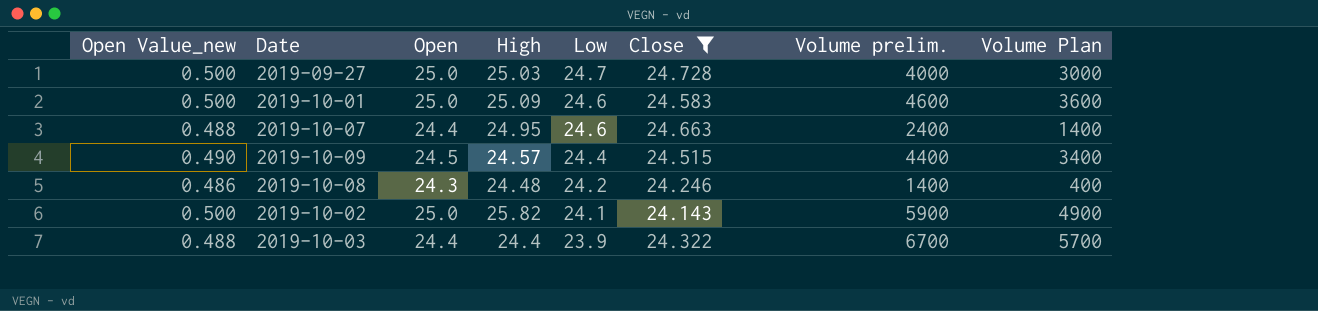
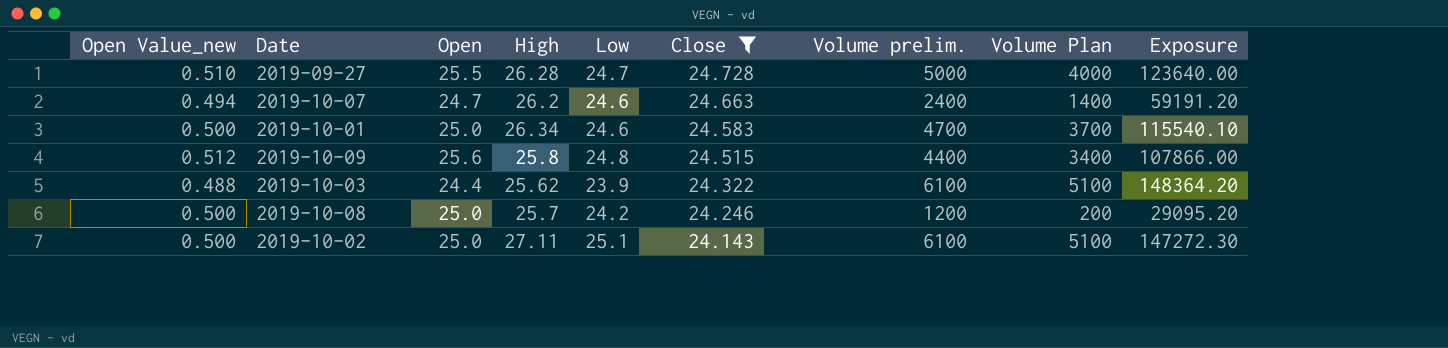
row order: Low descending -> Close descending
column Exposure | formula: none -> [Close] * [Volume prelim.]
2019-09-27 | Open Value_new: 0.500 -> 0.510
2019-09-27 | Open: 25.0 -> 25.5
2019-09-27 | High: 25.03 -> 26.28
2019-09-27 | Volume prelim.: 4000 -> 5000
2019-09-27 | Volume Plan: 3000 -> 4000
2019-10-07 | Open Value_new: 0.488 -> 0.494
2019-10-07 | Open: 24.4 -> 24.7
2019-10-07 | High: 24.95 -> 26.2
2019-10-01 | High: 25.09 -> 26.34
2019-10-01 | Volume prelim.: 4600 -> 4700
2019-10-01 | Volume Plan: 3600 -> 3700
2019-10-09 | Open Value_new: 0.490 -> 0.512
2019-10-09 | Open: 24.5 -> 25.6
2019-10-09 | High: 24.57 -> 25.8
2019-10-09 | Low: 24.4 -> 24.8
2019-10-03 | High: 24.4 -> 25.62
2019-10-03 | Volume prelim.: 6700 -> 6100
2019-10-03 | Volume Plan: 5700 -> 5100
2019-10-08 | Open Value_new: 0.486 -> 0.500
2019-10-08 | Open: 24.3 -> 25.0
2019-10-08 | High: 24.48 -> 25.7
2019-10-08 | Volume prelim.: 1400 -> 1200
2019-10-08 | Volume Plan: 400 -> 200
2019-10-02 | High: 25.82 -> 27.11
2019-10-02 | Low: 24.1 -> 25.1
2019-10-02 | Volume prelim.: 5900 -> 6100
2019-10-02 | Volume Plan: 4900 -> 5100

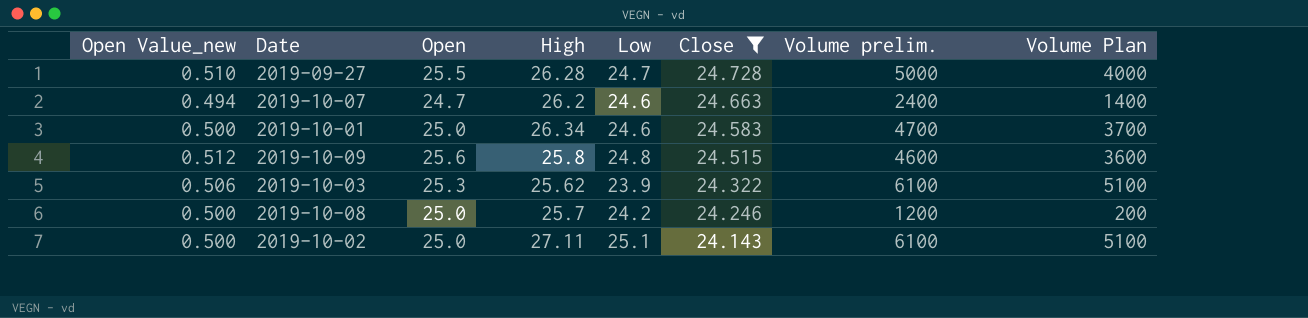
column Exposure | formula: [Close] * [Volume prelim.] -> none
2019-10-09 | Volume prelim.: 4400 -> 4600
2019-10-09 | Volume Plan: 3400 -> 3600
2019-10-03 | Open Value_new: 0.488 -> 0.506
2019-10-03 | Open: 24.4 -> 25.3

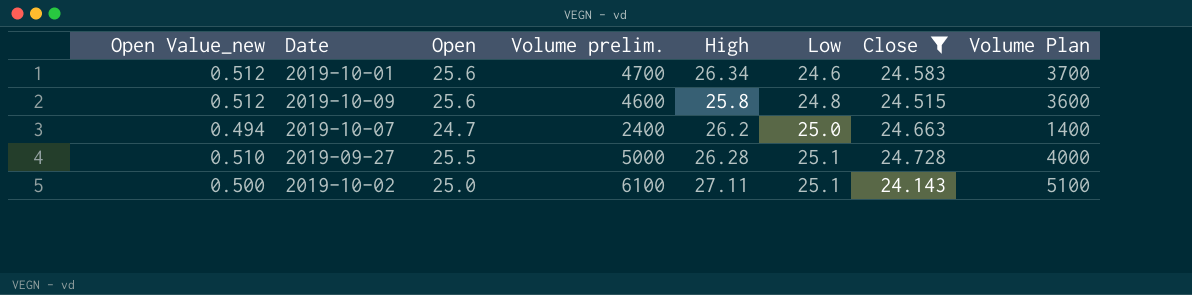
row order: Close descending -> Low ascending
column Volume prelim. | position: 7 -> 4
row 2019-10-03: 0.506 | 25.3 | 25.62 | 23.9 | 24.322 | 6100 | 5100 -> none
row 2019-10-08: 0.500 | 25.0 | 25.7 | 24.2 | 24.246 | 1200 | 200 -> none
2019-10-01 | Open Value_new: 0.500 -> 0.512
2019-10-01 | Open: 25.0 -> 25.6
2019-10-07 | Low: 24.6 -> 25.0
2019-09-27 | Low: 24.7 -> 25.1

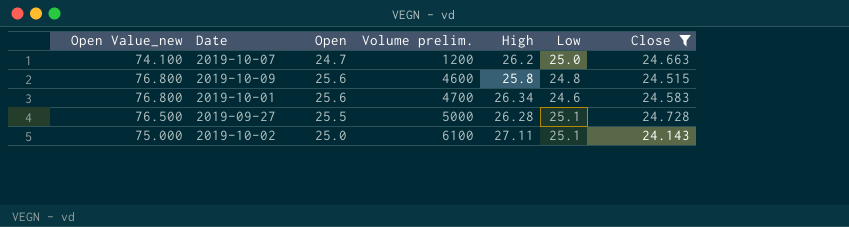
row order: Low ascending -> Volume prelim. ascending
column Volume Plan | formula: [Volume prelim.] - 1000 -> none
column Open Value_new | formula: [Open] * 0.02 -> [Open] * 3
2019-10-07 | Volume prelim.: 2400 -> 1200

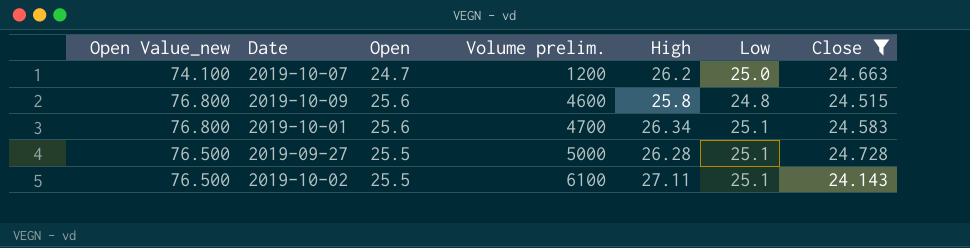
2019-10-01 | Low: 24.6 -> 25.1
2019-10-02 | Open Value_new: 75.000 -> 76.500
2019-10-02 | Open: 25.0 -> 25.5

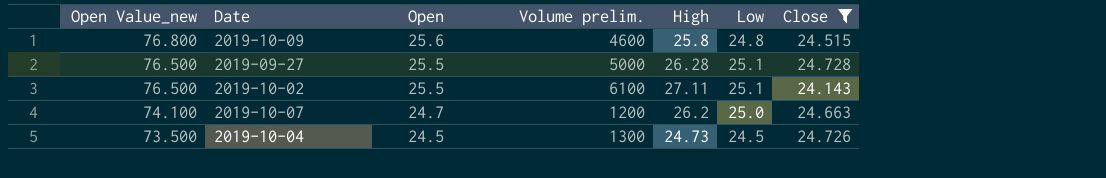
row order: Volume prelim. ascending -> Open Value_new descending
row 2019-10-01: 76.800 | 25.6 | 4700 | 26.34 | 25.1 | 24.583 -> none
row 2019-10-04: none -> 73.500 | 24.5 | 1300 | 24.73 | 24.5 | 24.726

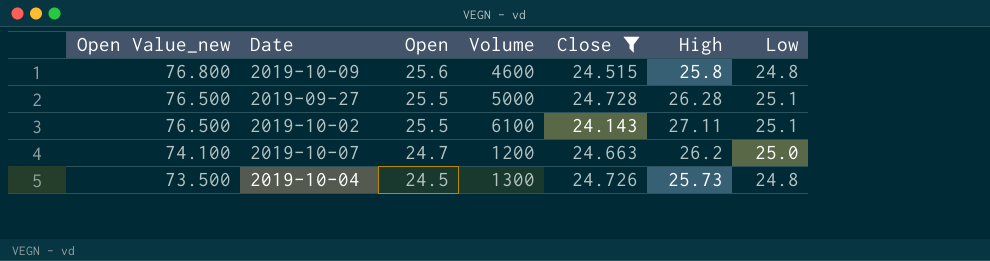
column name: Volume prelim. -> Volume
column Close | position: 7 -> 5
2019-10-04 | High: 24.73 -> 25.73
2019-10-04 | Low: 24.5 -> 24.8

